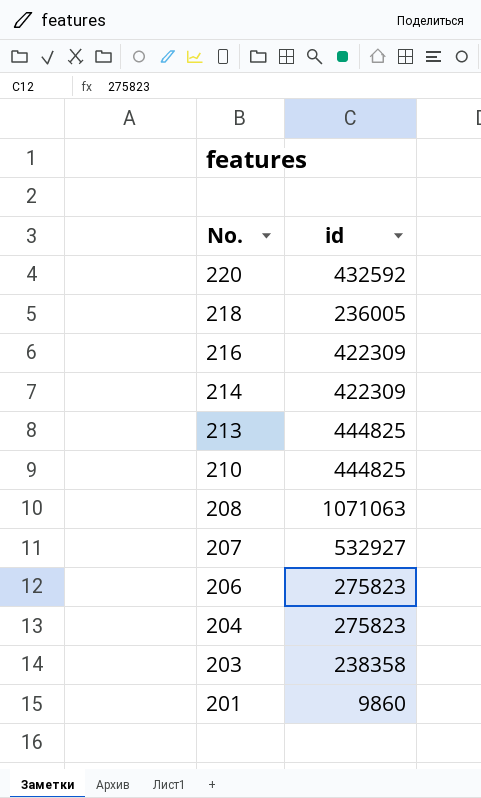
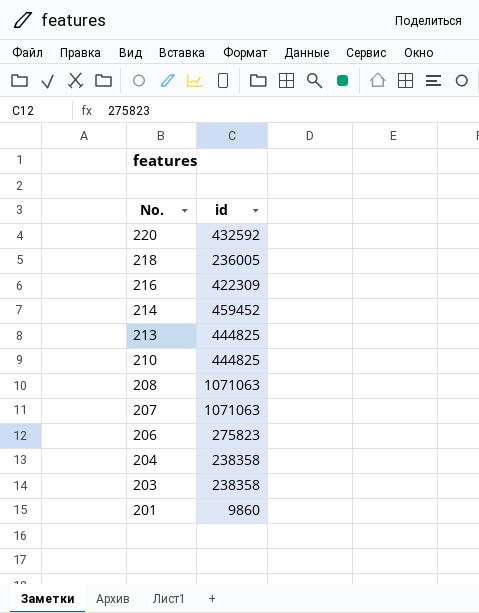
214 | id: 422309 -> 459452
207 | id: 532927 -> 1071063
204 | id: 275823 -> 238358

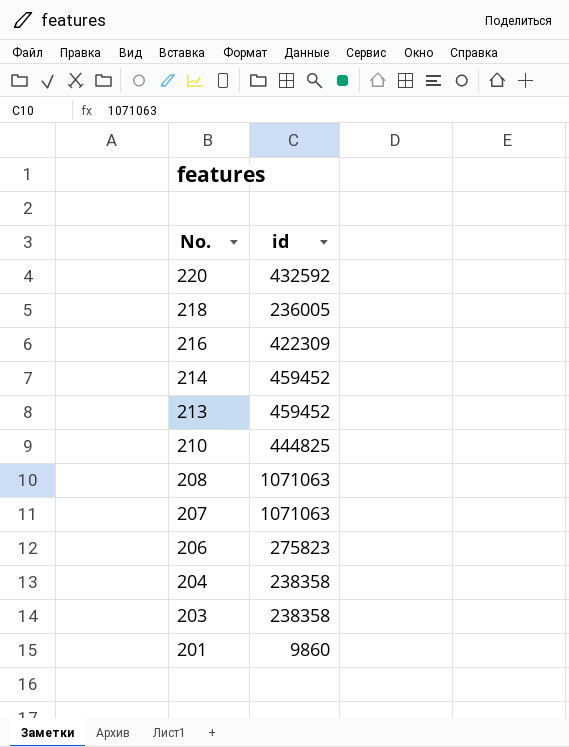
213 | id: 444825 -> 459452

